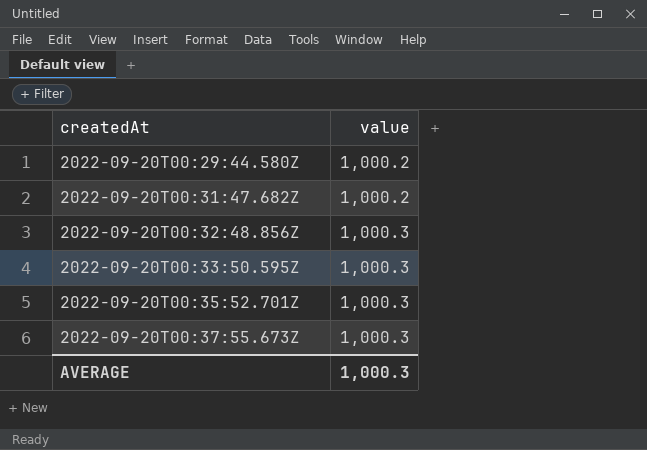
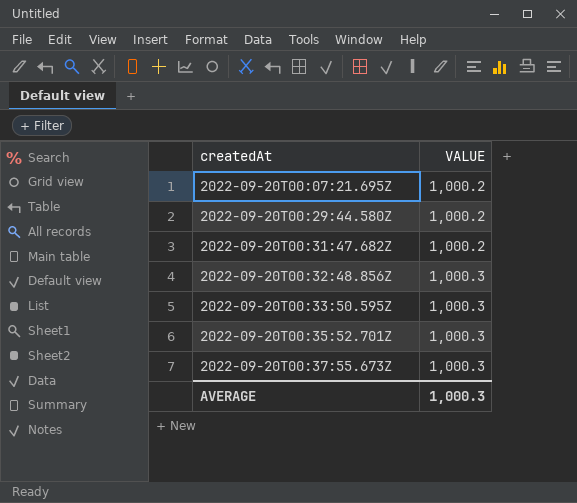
column name: value -> VALUE
row 2022-09-20T00:07:21.695Z: none -> 1,000.2

